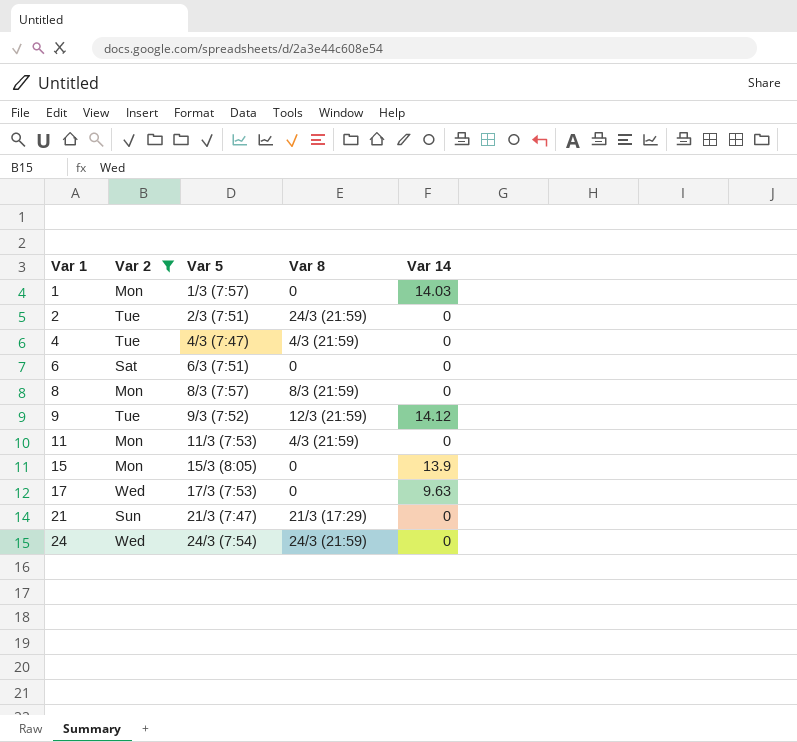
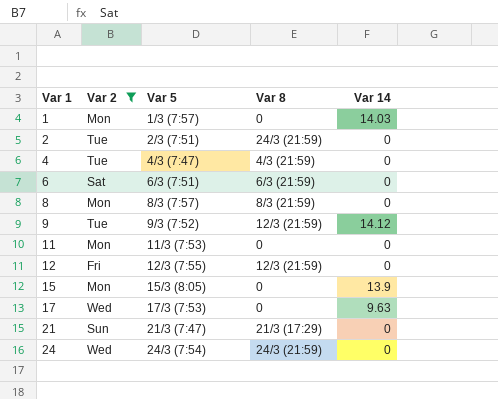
6 | Var 8: 0 -> 6/3 (21:59)
11 | Var 8: 4/3 (21:59) -> 0
row 12: none -> Fri | 12/3 (7:55) | 12/3 (21:59) | 0

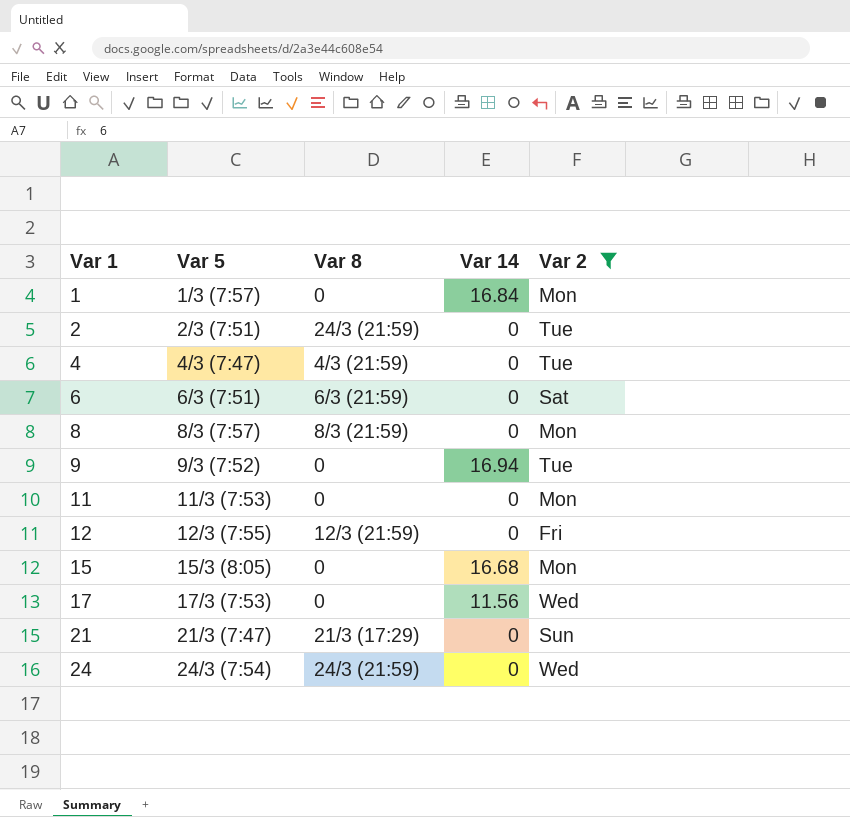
column Var 2 | position: 2 -> 5
1 | Var 14: 14.03 -> 16.84
9 | Var 8: 12/3 (21:59) -> 0
9 | Var 14: 14.12 -> 16.94
15 | Var 14: 13.9 -> 16.68
17 | Var 14: 9.63 -> 11.56

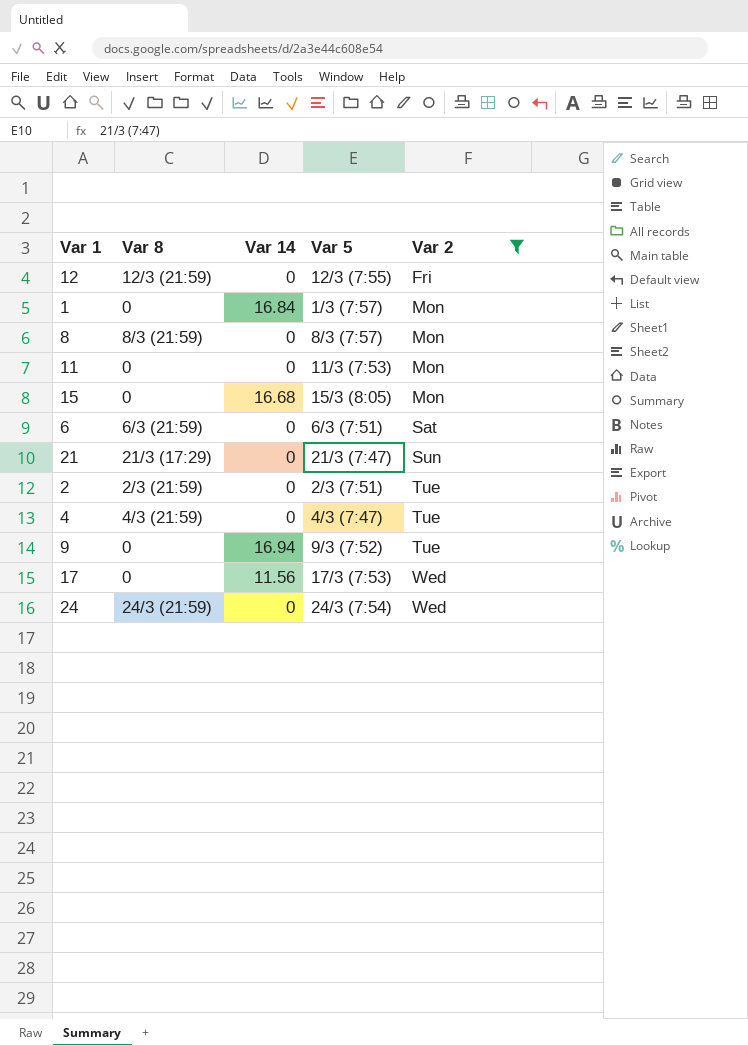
row order: Var 1 ascending -> Var 2 ascending
column Var 5 | position: 2 -> 4
2 | Var 8: 24/3 (21:59) -> 2/3 (21:59)

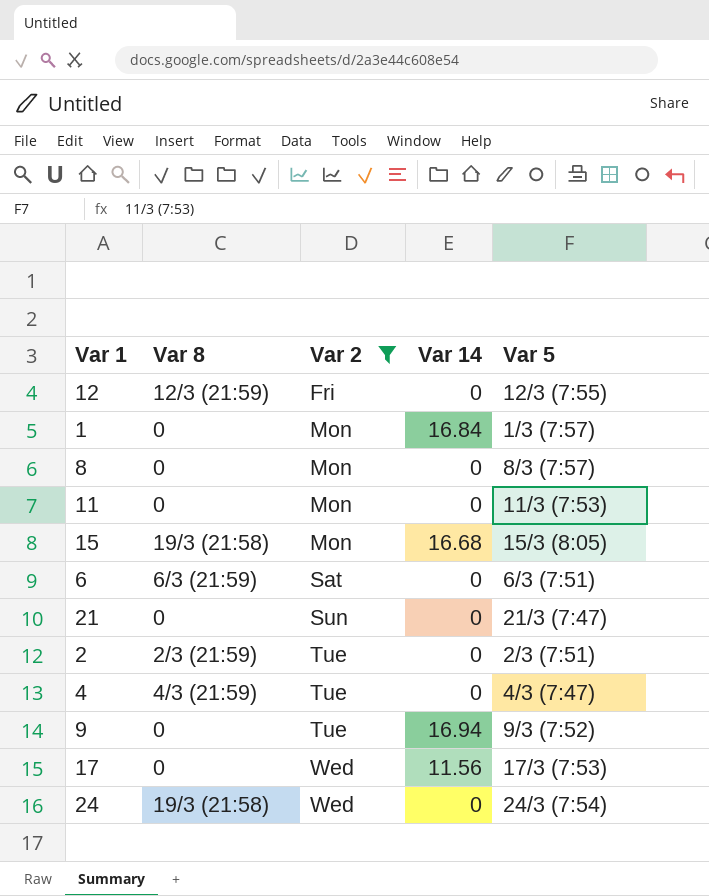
column Var 2 | position: 5 -> 3
8 | Var 8: 8/3 (21:59) -> 0
15 | Var 8: 0 -> 19/3 (21:58)
21 | Var 8: 21/3 (17:29) -> 0
24 | Var 8: 24/3 (21:59) -> 19/3 (21:58)

